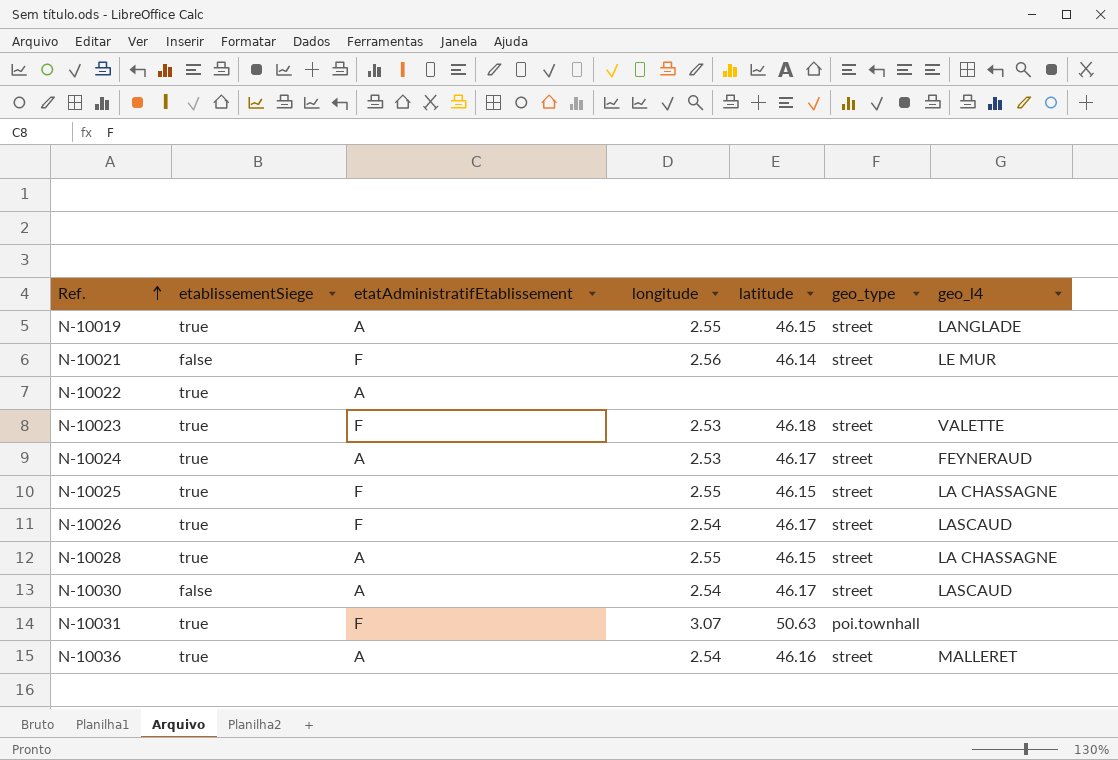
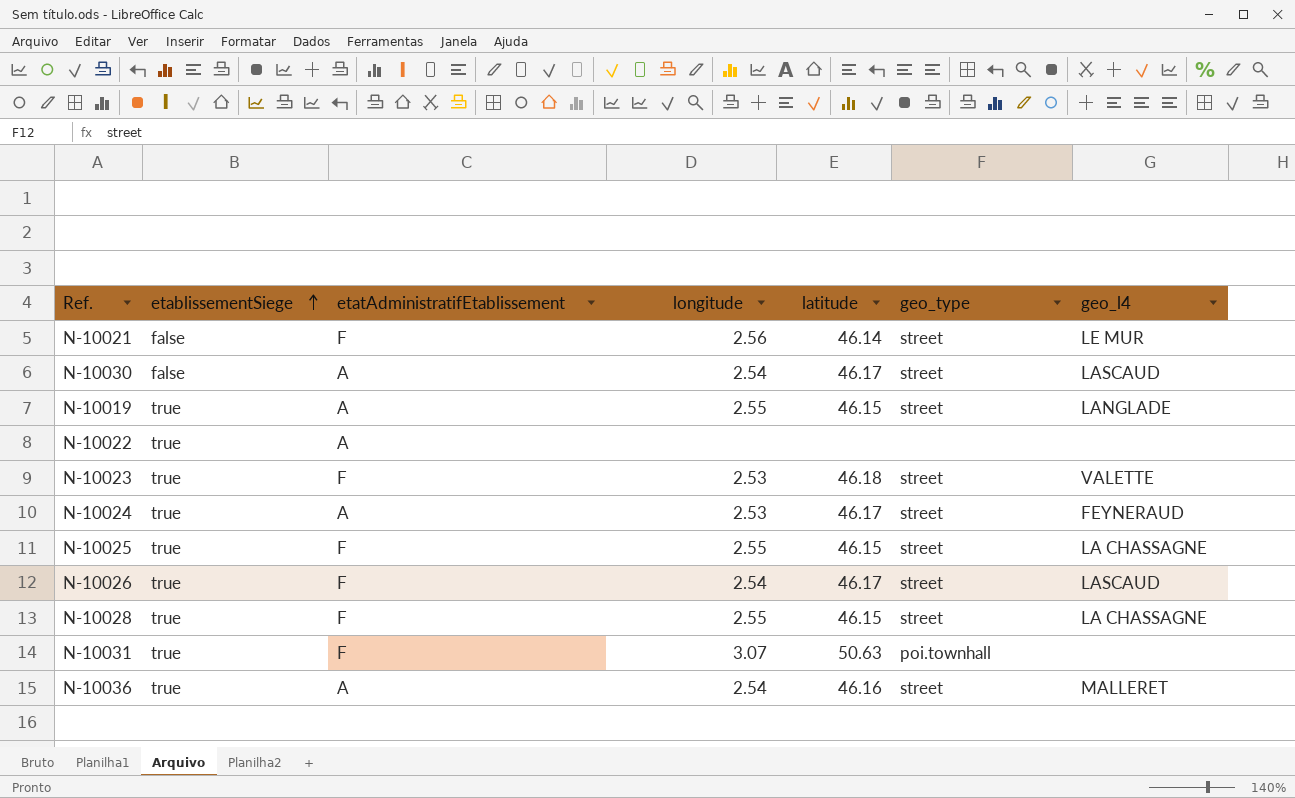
row order: Ref. ascending -> etablissementSiege ascending
N-10028 | etatAdministratifEtablissement: A -> F

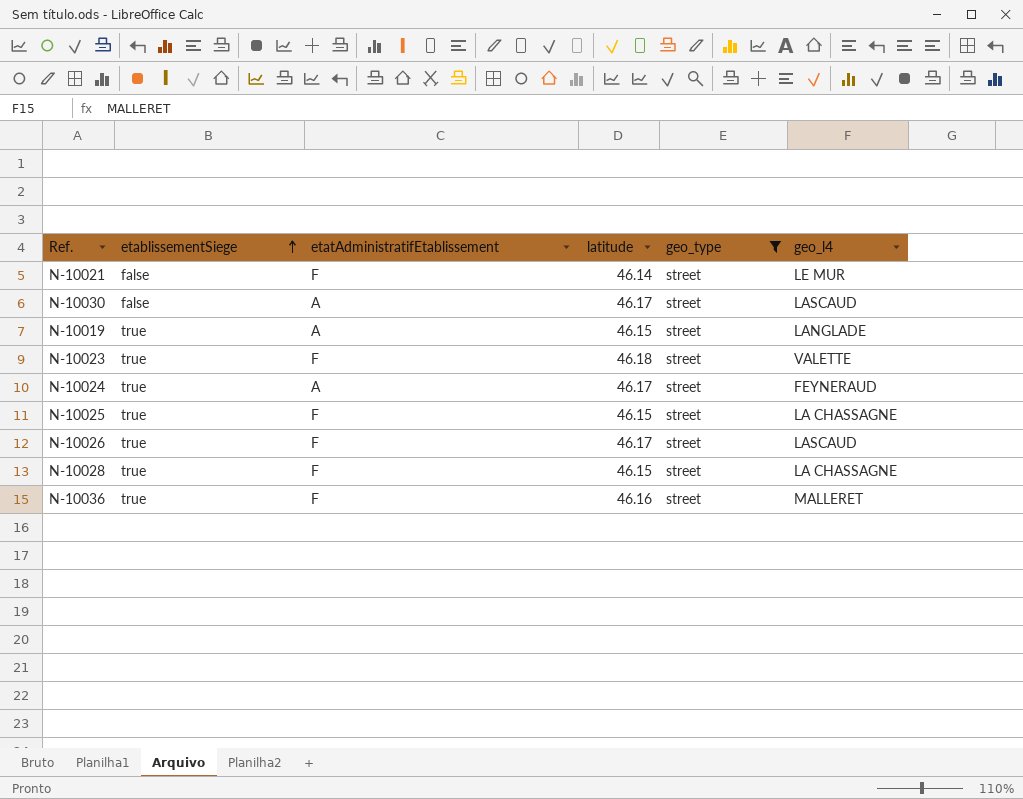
filter: none -> geo_type = street
column longitude | position: 4 -> none
N-10036 | etatAdministratifEtablissement: A -> F

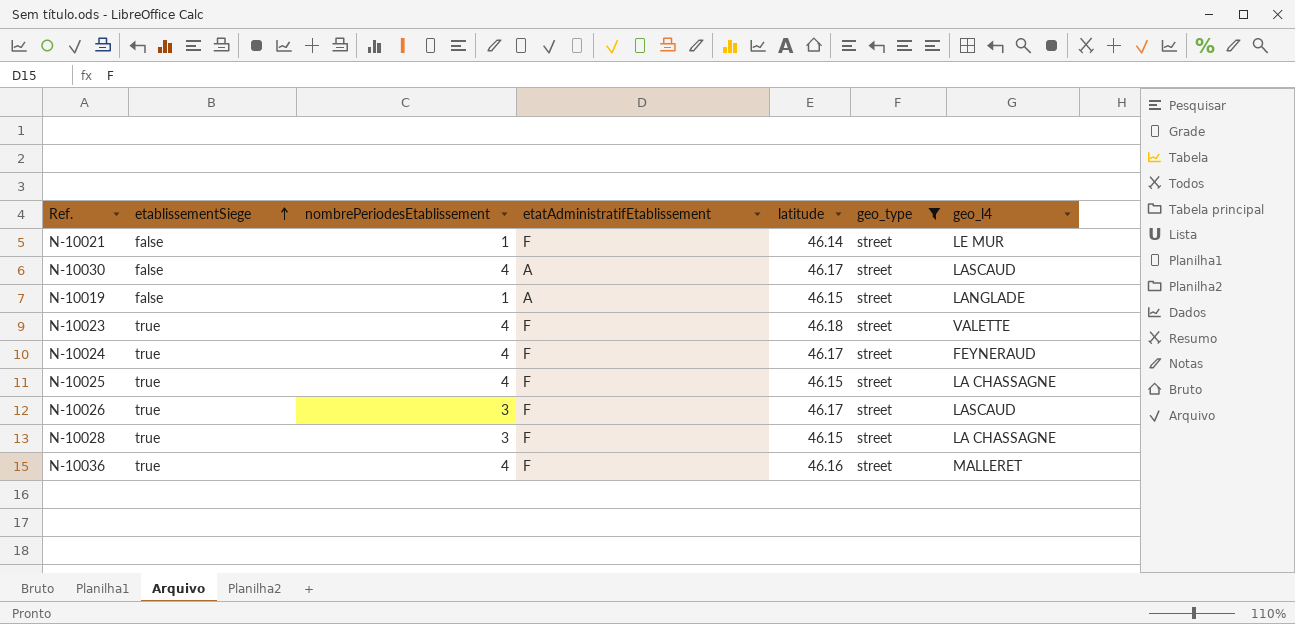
column nombrePeriodesEtablissement | position: none -> 3
N-10019 | etablissementSiege: true -> false
N-10024 | etatAdministratifEtablissement: A -> F

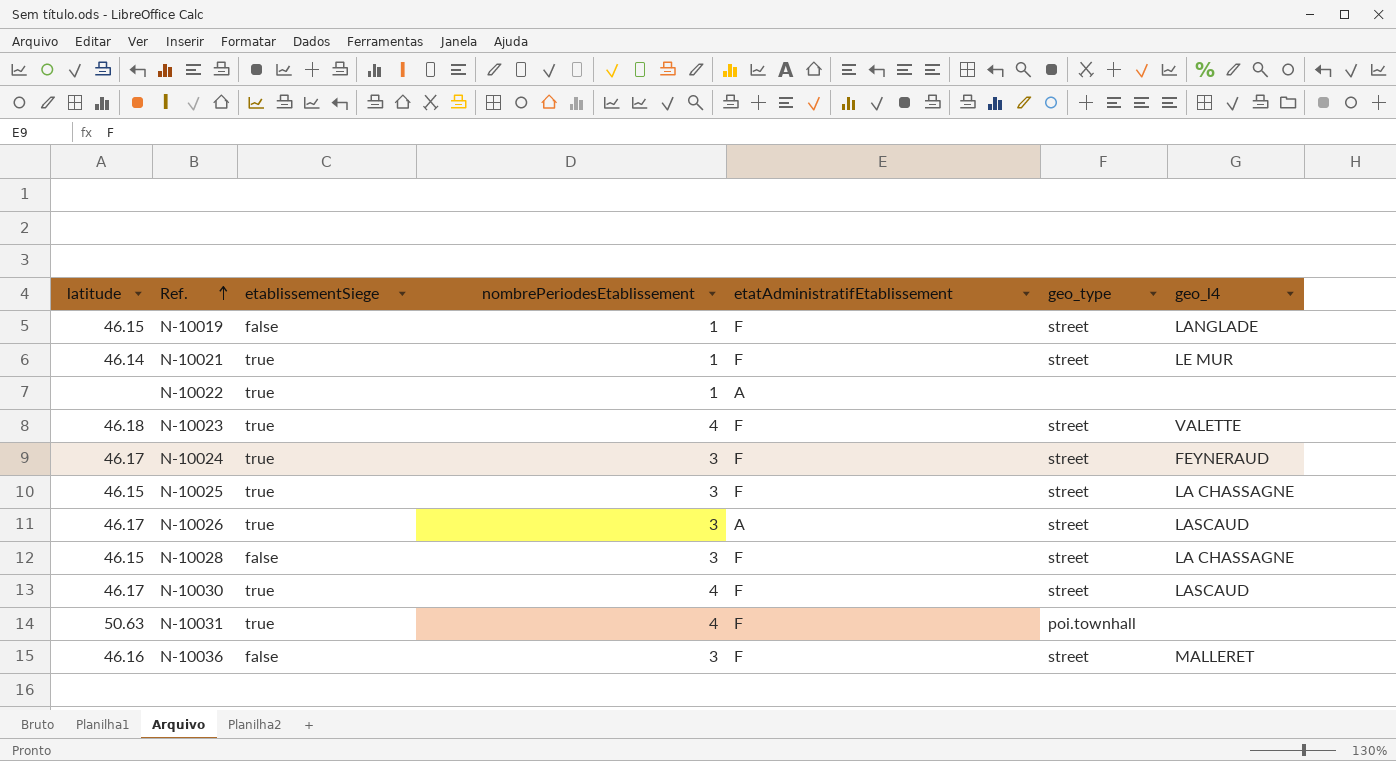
filter: geo_type = street -> none
row order: etablissementSiege ascending -> Ref. ascending
column latitude | position: 5 -> 1
N-10019 | etatAdministratifEtablissement: A -> F
N-10021 | etablissementSiege: false -> true
N-10024 | nombrePeriodesEtablissement: 4 -> 3
N-10025 | nombrePeriodesEtablissement: 4 -> 3
N-10026 | etatAdministratifEtablissement: F -> A
N-10028 | etablissementSiege: true -> false
N-10030 | etablissementSiege: false -> true
N-10030 | etatAdministratifEtablissement: A -> F
N-10036 | etablissementSiege: true -> false
N-10036 | nombrePeriodesEtablissement: 4 -> 3

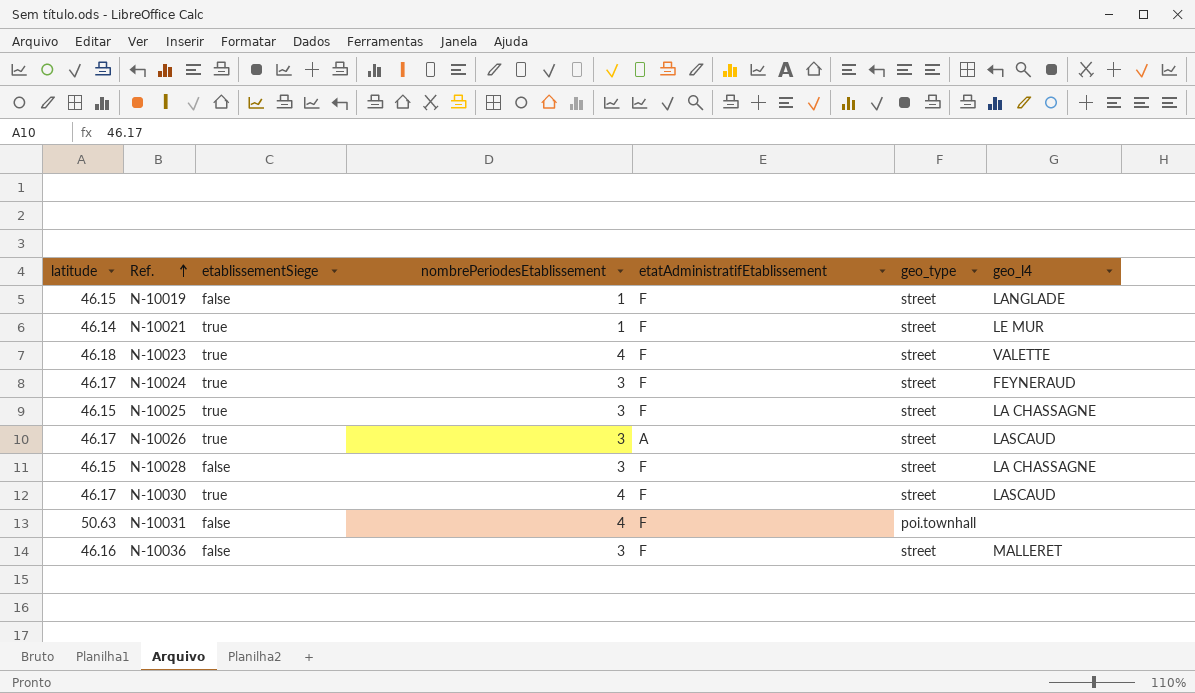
row N-10022: none | true | 1 | A | none | none -> none
N-10031 | etablissementSiege: true -> false

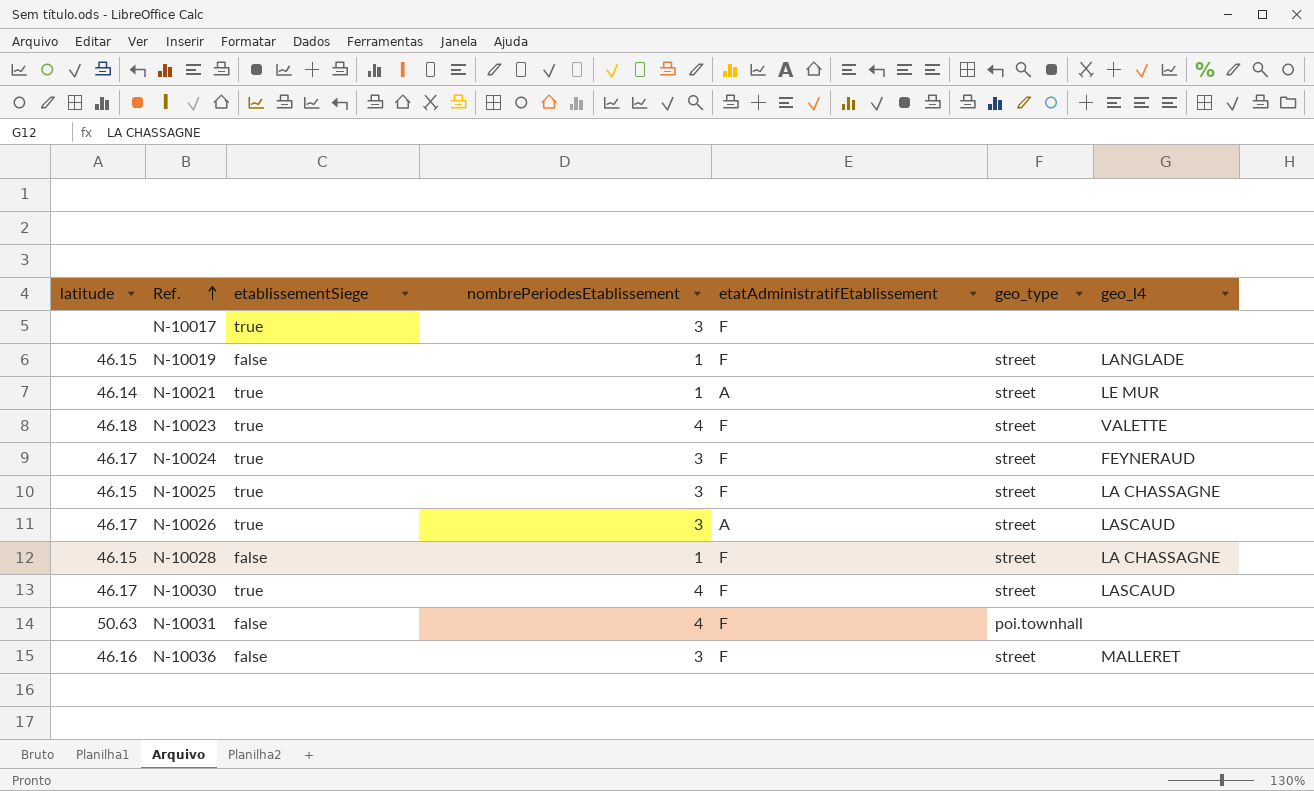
row N-10017: none -> none | true | 3 | F | none | none
N-10021 | etatAdministratifEtablissement: F -> A
N-10028 | nombrePeriodesEtablissement: 3 -> 1

